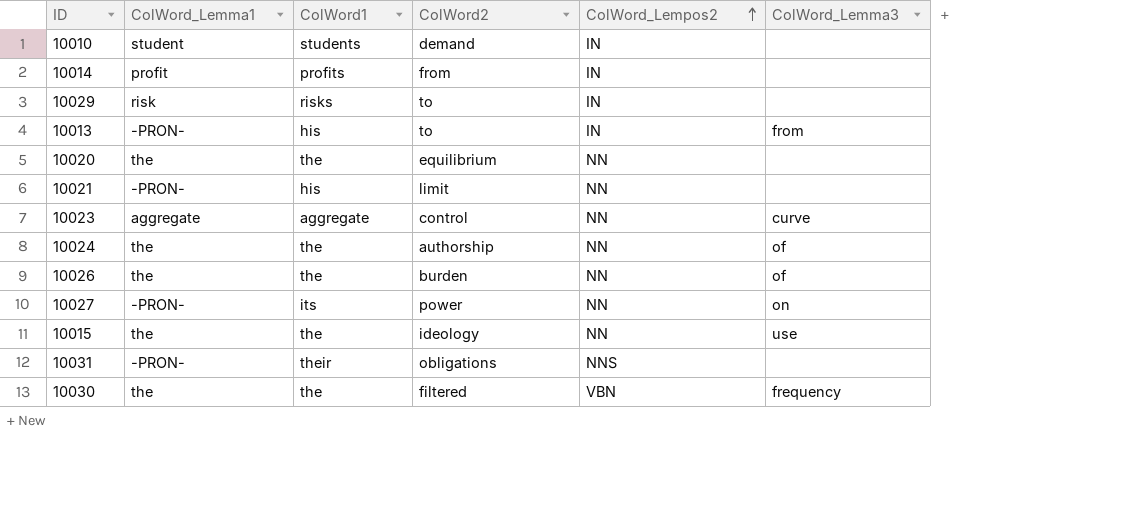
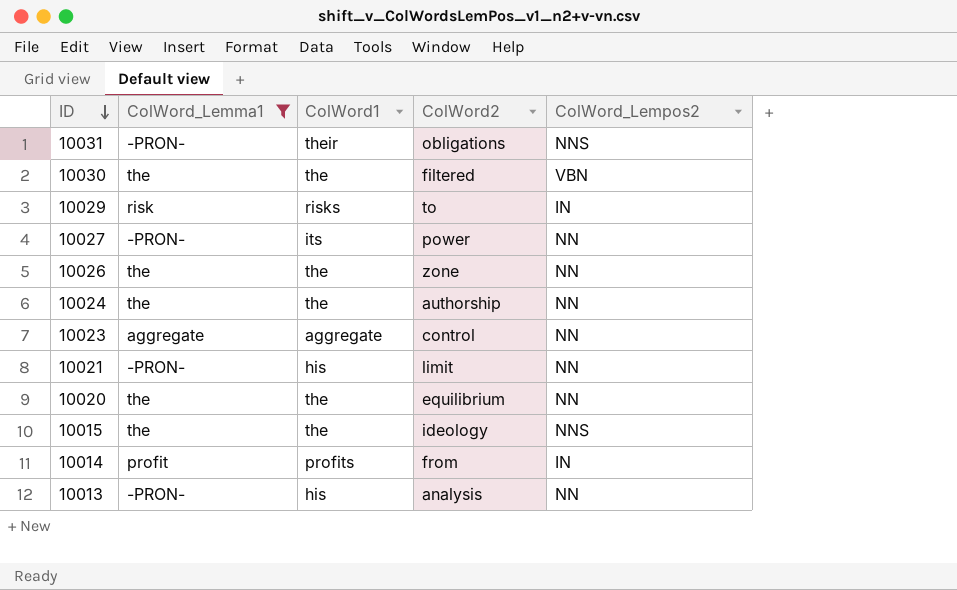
filter: none -> ColWord_Lemma1 != student
row order: ColWord_Lempos2 ascending -> ID descending
column ColWord_Lemma3 | position: 6 -> none
10026 | ColWord2: burden -> zone
10015 | ColWord_Lempos2: NN -> NNS
10013 | ColWord2: to -> analysis
10013 | ColWord_Lempos2: IN -> NN

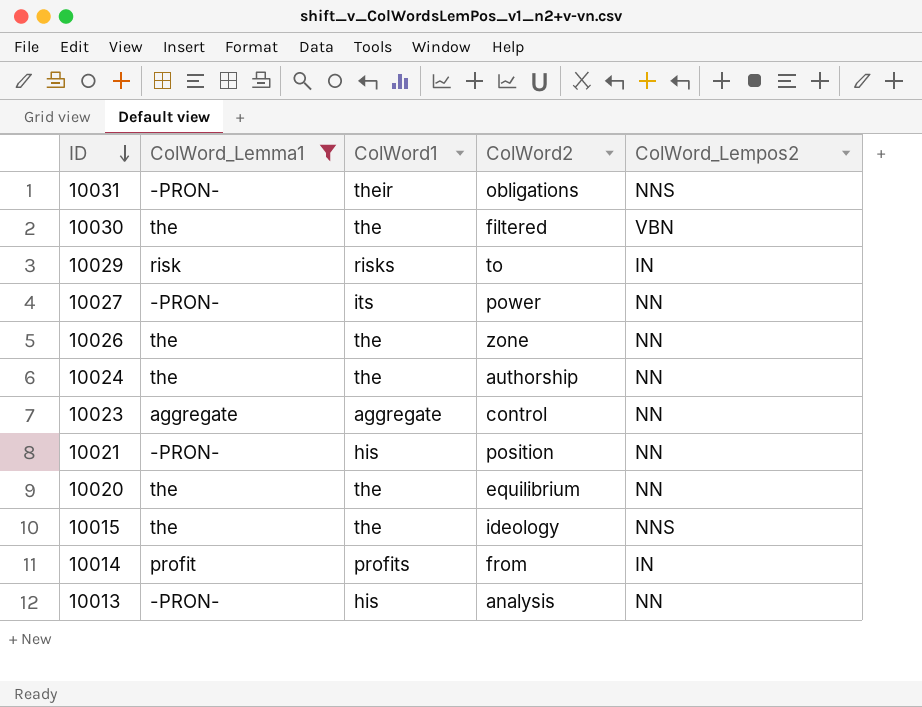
10021 | ColWord2: limit -> position

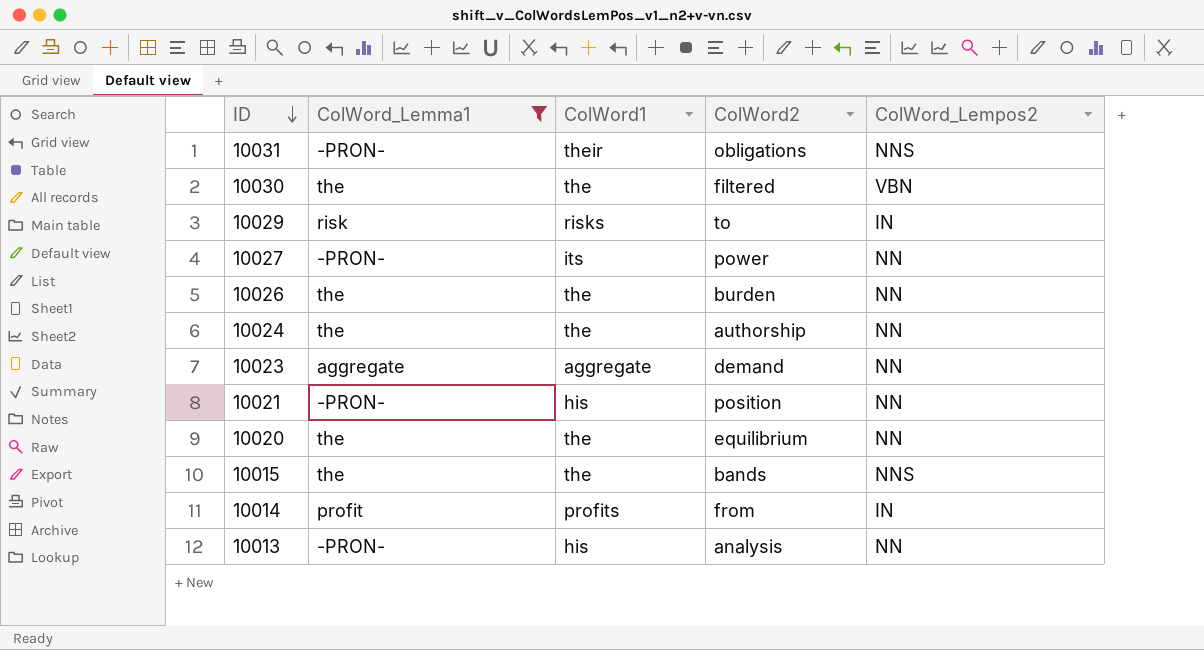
10026 | ColWord2: zone -> burden
10023 | ColWord2: control -> demand
10015 | ColWord2: ideology -> bands

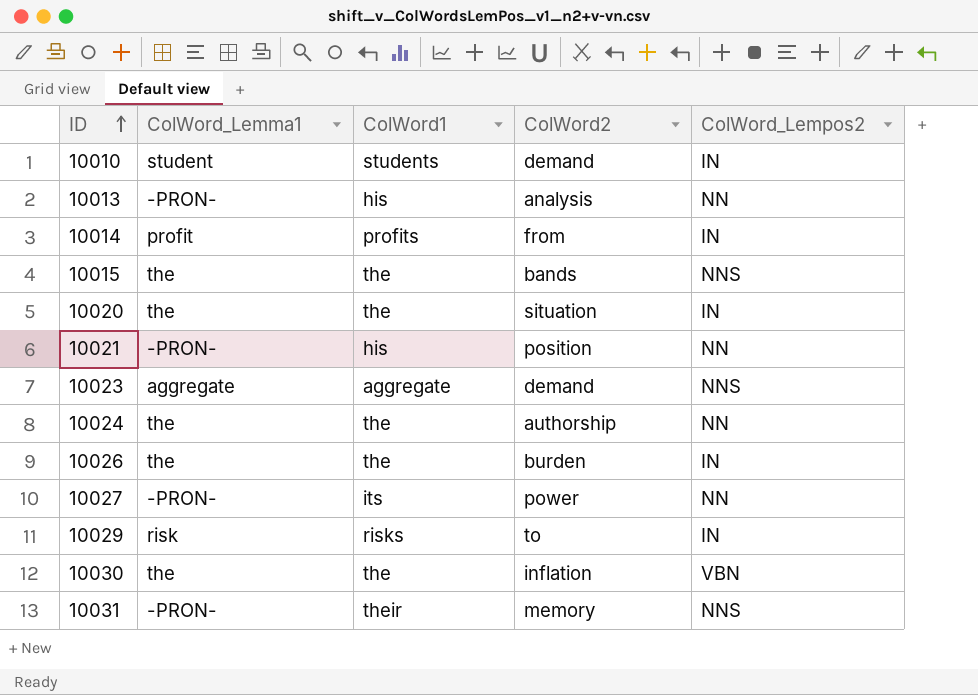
filter: ColWord_Lemma1 != student -> none
row order: ID descending -> ID ascending
10020 | ColWord2: equilibrium -> situation
10020 | ColWord_Lempos2: NN -> IN
10023 | ColWord_Lempos2: NN -> NNS
10026 | ColWord_Lempos2: NN -> IN
10030 | ColWord2: filtered -> inflation
10031 | ColWord2: obligations -> memory

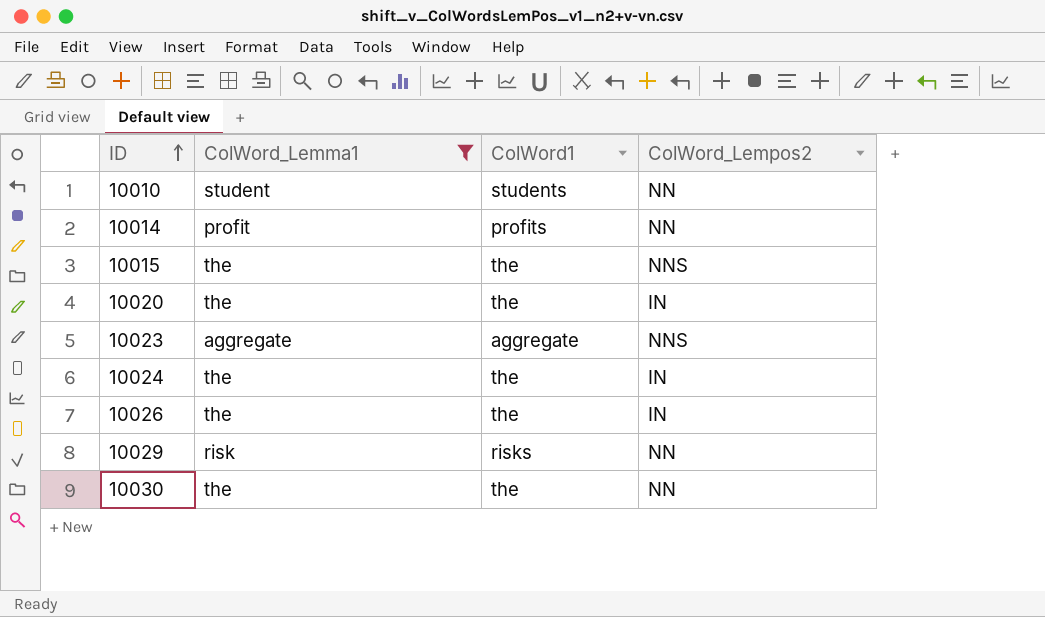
filter: none -> ColWord_Lemma1 != -PRON-
column ColWord2 | position: 4 -> none
10010 | ColWord_Lempos2: IN -> NN
10014 | ColWord_Lempos2: IN -> NN
10024 | ColWord_Lempos2: NN -> IN
10029 | ColWord_Lempos2: IN -> NN
10030 | ColWord_Lempos2: VBN -> NN

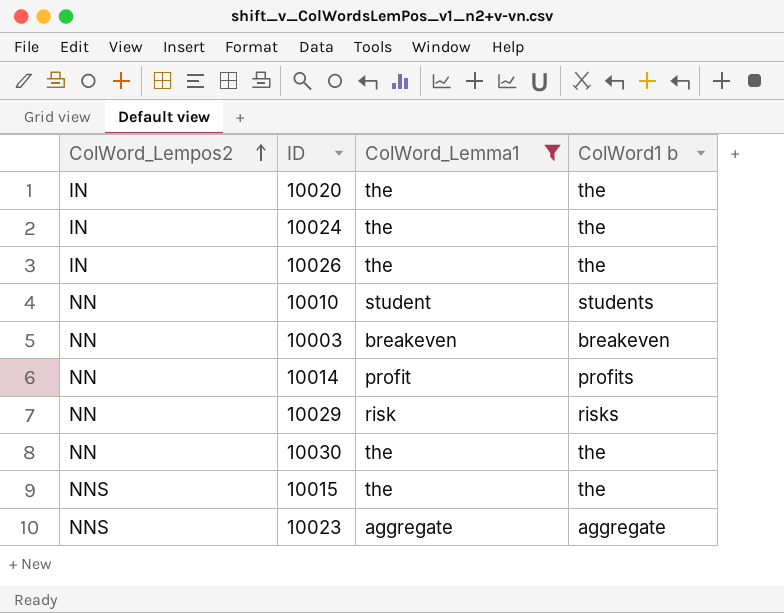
row order: ID ascending -> ColWord_Lempos2 ascending
column ColWord_Lempos2 | position: 4 -> 1
column name: ColWord1 -> ColWord1 b
row 10003: none -> NN | breakeven | breakeven

